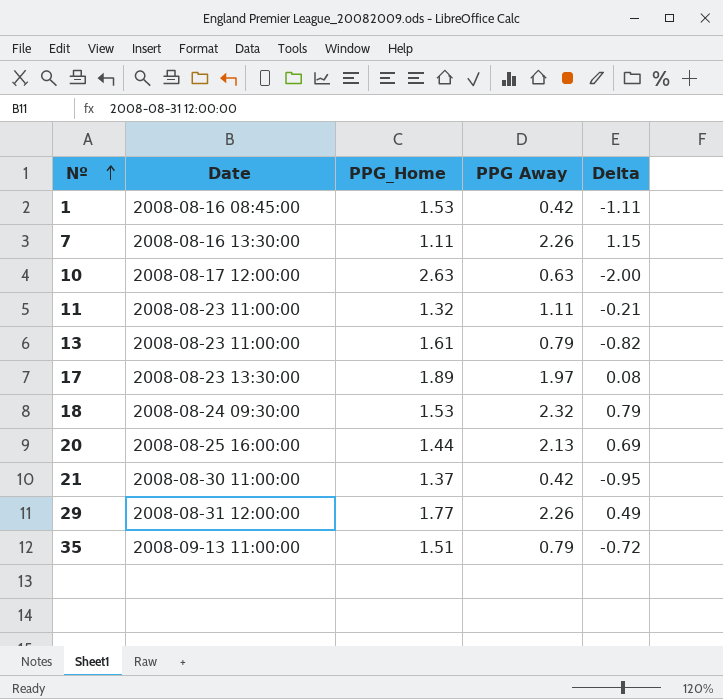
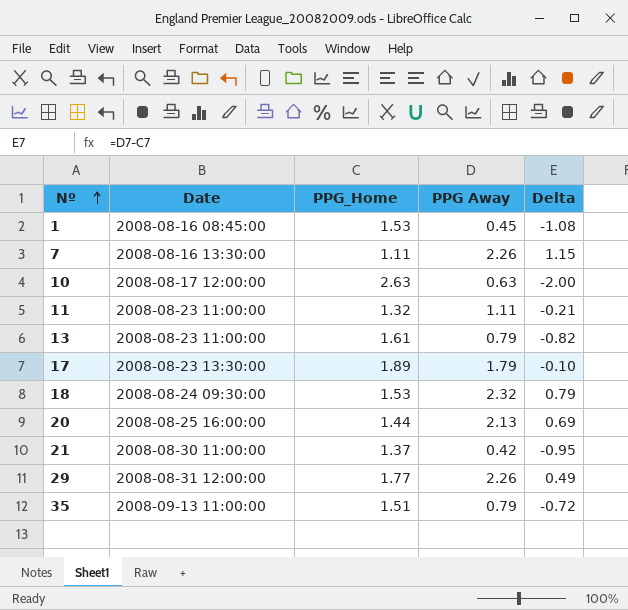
1 | PPG Away: 0.42 -> 0.45
1 | Delta: -1.11 -> -1.08
17 | PPG Away: 1.97 -> 1.79
17 | Delta: 0.08 -> -0.10

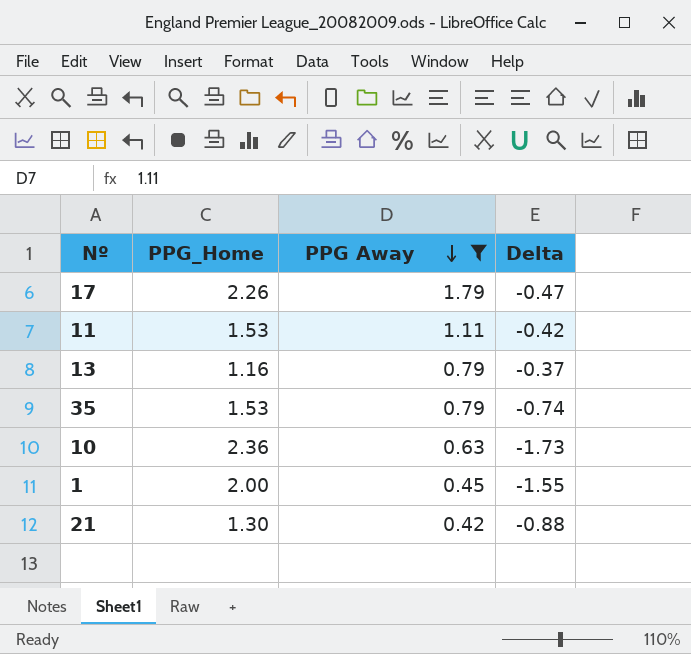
filter: none -> PPG Away <= 1.79
row order: Nº ascending -> PPG Away descending
column Date | position: 2 -> none
17 | PPG_Home: 1.89 -> 2.26
17 | Delta: -0.10 -> -0.47
11 | PPG_Home: 1.32 -> 1.53
11 | Delta: -0.21 -> -0.42
13 | PPG_Home: 1.61 -> 1.16
13 | Delta: -0.82 -> -0.37
35 | PPG_Home: 1.51 -> 1.53
35 | Delta: -0.72 -> -0.74
10 | PPG_Home: 2.63 -> 2.36
10 | Delta: -2.00 -> -1.73
1 | PPG_Home: 1.53 -> 2.00
1 | Delta: -1.08 -> -1.55
21 | PPG_Home: 1.37 -> 1.30
21 | Delta: -0.95 -> -0.88

